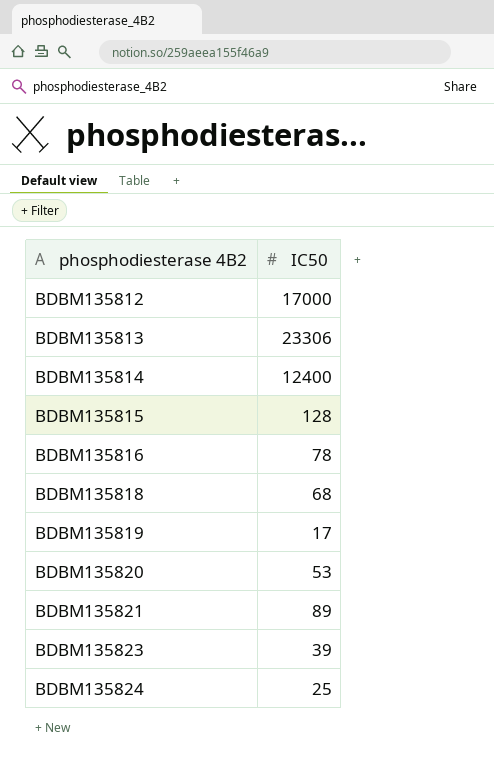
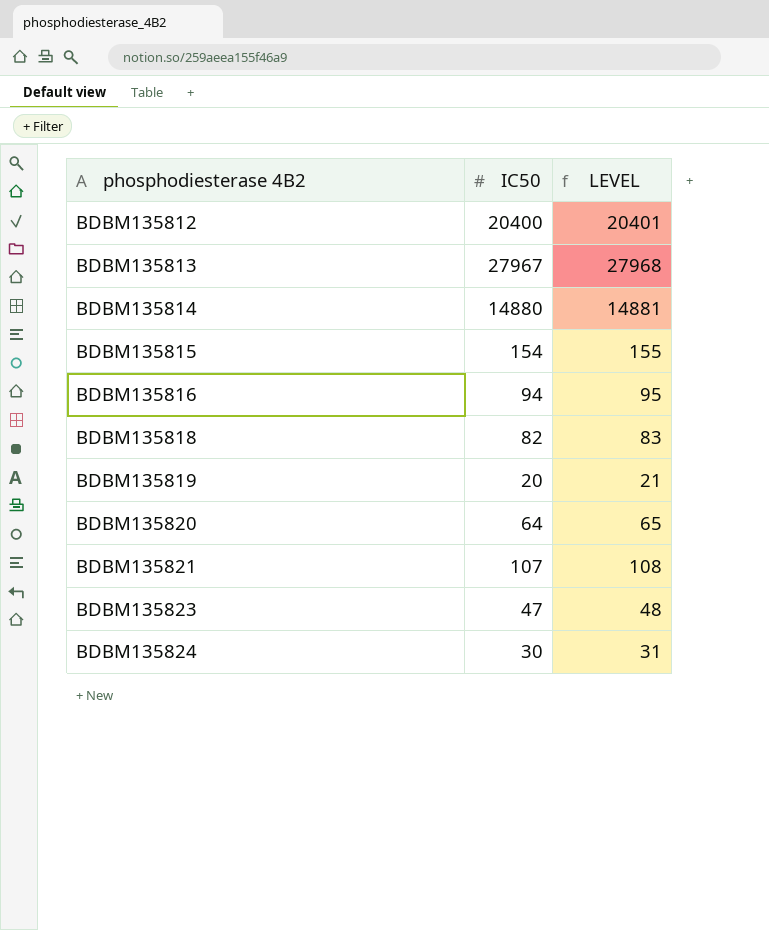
column LEVEL | formula: none -> [IC50] + 1
BDBM135812 | IC50: 17000 -> 20400
BDBM135813 | IC50: 23306 -> 27967
BDBM135814 | IC50: 12400 -> 14880
BDBM135815 | IC50: 128 -> 154
BDBM135816 | IC50: 78 -> 94
BDBM135818 | IC50: 68 -> 82
BDBM135819 | IC50: 17 -> 20
BDBM135820 | IC50: 53 -> 64
BDBM135821 | IC50: 89 -> 107
BDBM135823 | IC50: 39 -> 47
BDBM135824 | IC50: 25 -> 30

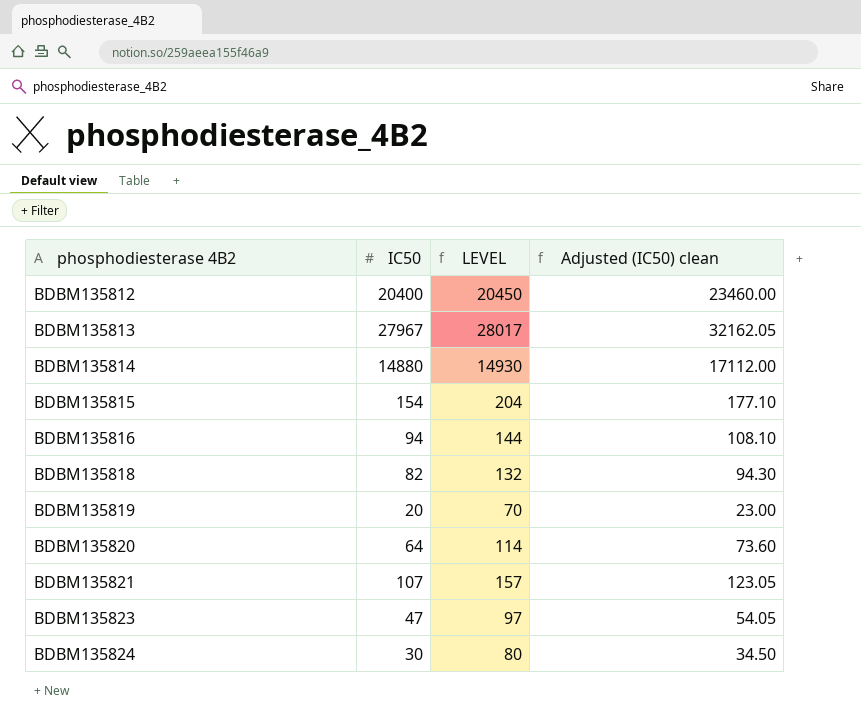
column LEVEL | formula: [IC50] + 1 -> [IC50] + 50
column Adjusted (IC50) clean | formula: none -> [IC50] * 1.15

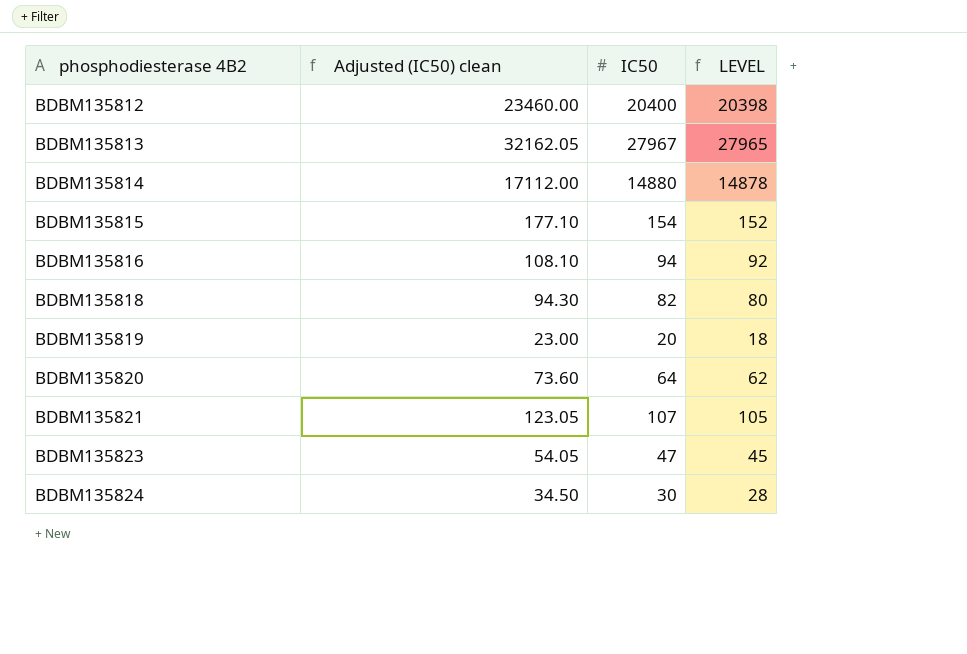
column Adjusted (IC50) clean | position: 4 -> 2
column LEVEL | formula: [IC50] + 50 -> [IC50] - 2

